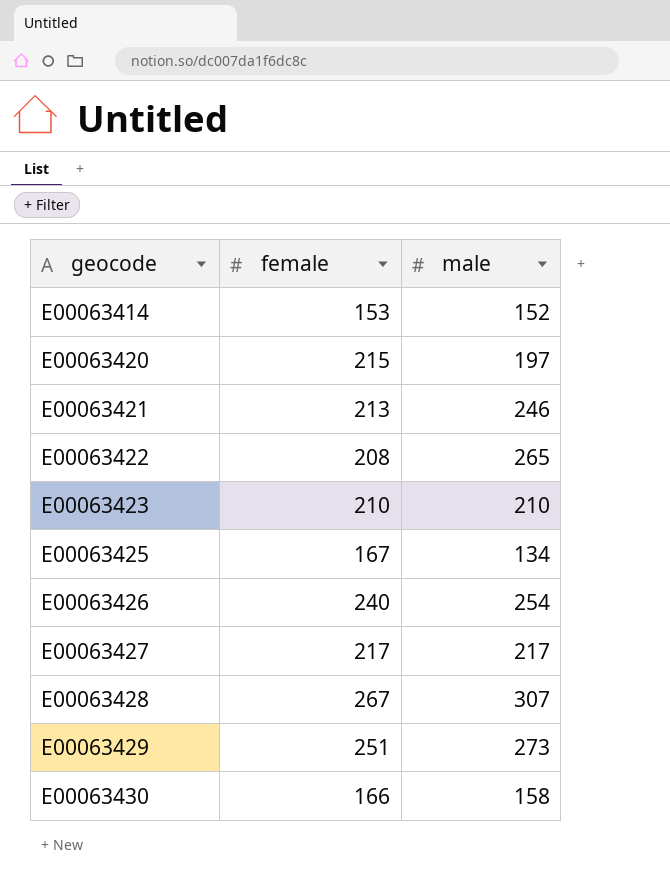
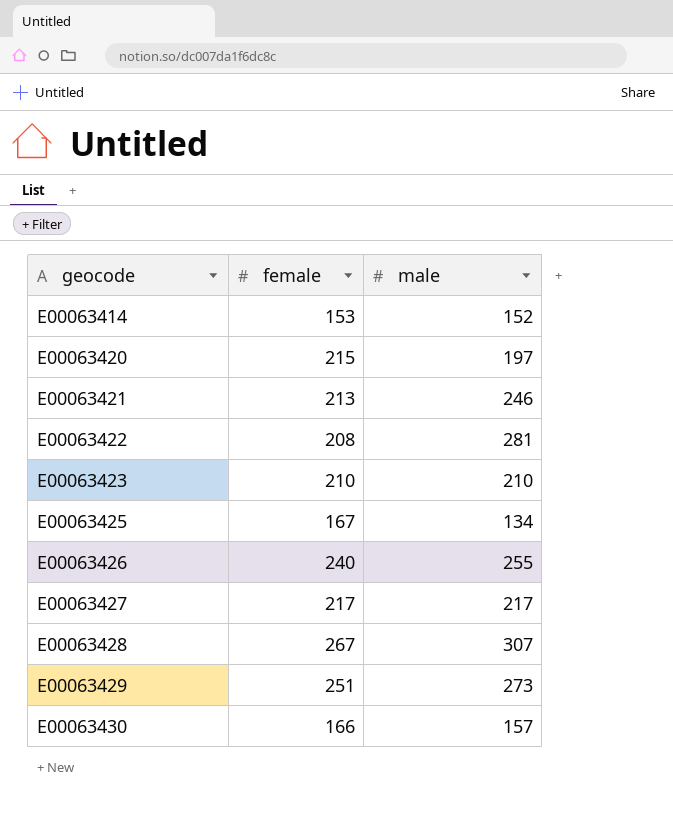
E00063422 | male: 265 -> 281
E00063426 | male: 254 -> 255
E00063430 | male: 158 -> 157

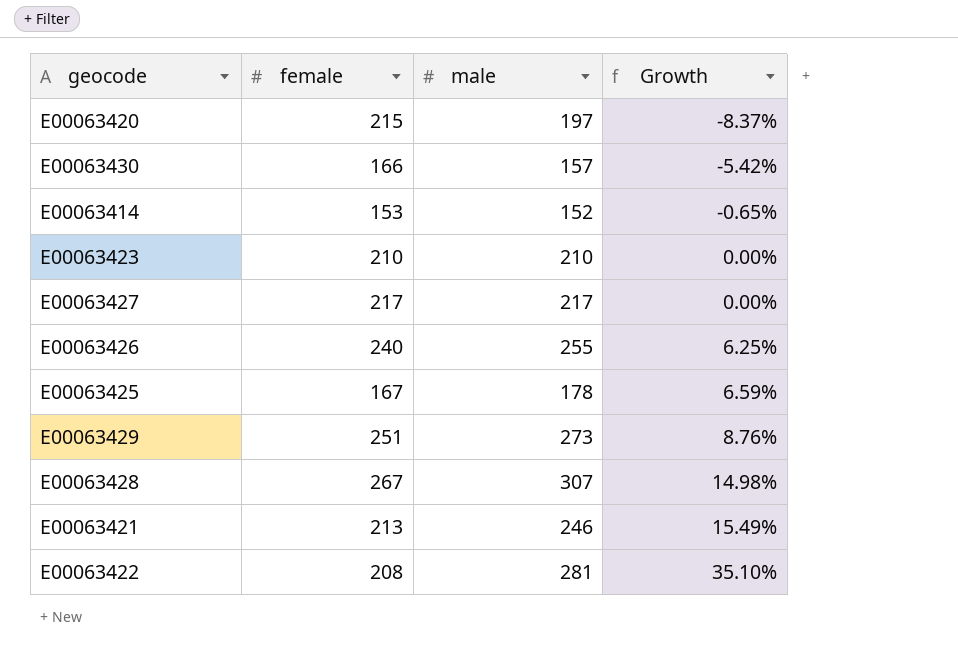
row order: geocode ascending -> Growth ascending
column Growth | formula: none -> ([male] - [female]) / [female]
E00063425 | male: 134 -> 178

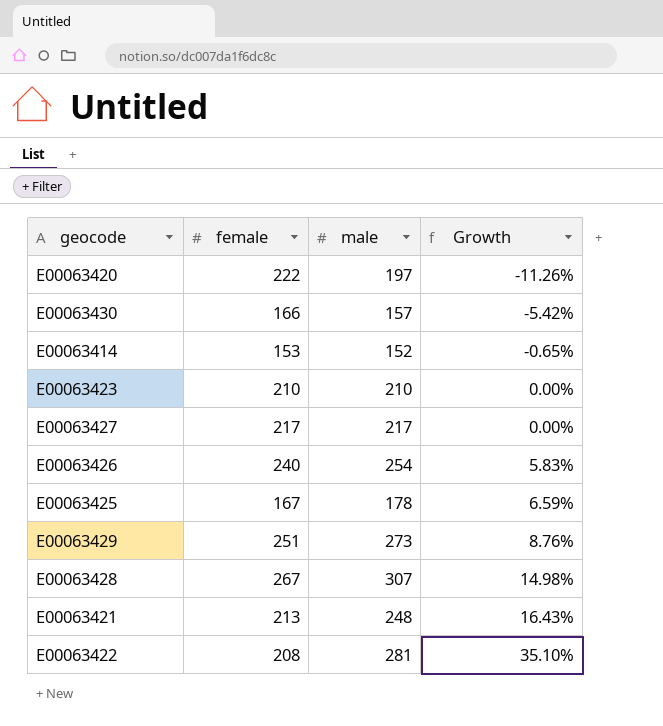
E00063420 | female: 215 -> 222
E00063420 | Growth: -8.37% -> -11.26%
E00063426 | male: 255 -> 254
E00063426 | Growth: 6.25% -> 5.83%
E00063421 | male: 246 -> 248
E00063421 | Growth: 15.49% -> 16.43%

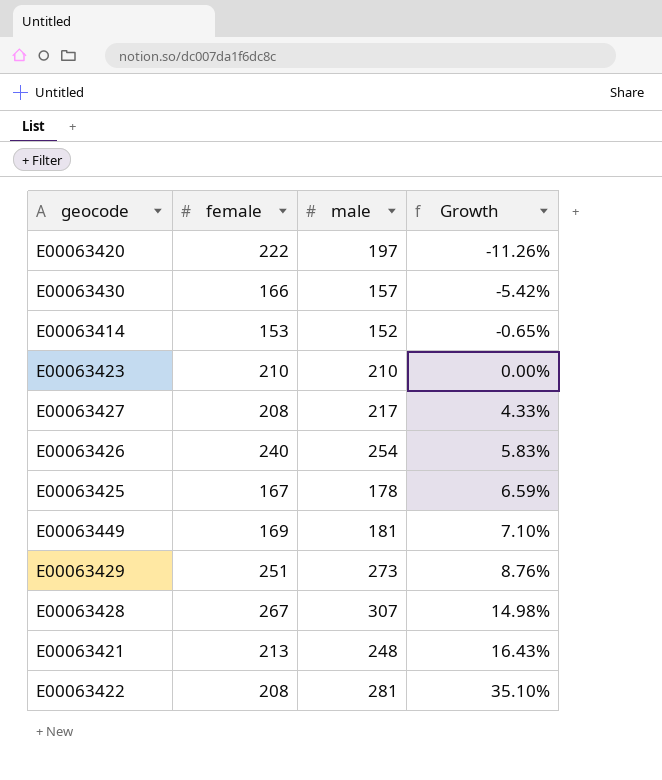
E00063427 | female: 217 -> 208
E00063427 | Growth: 0.00% -> 4.33%
row E00063449: none -> 169 | 181 | 7.10%

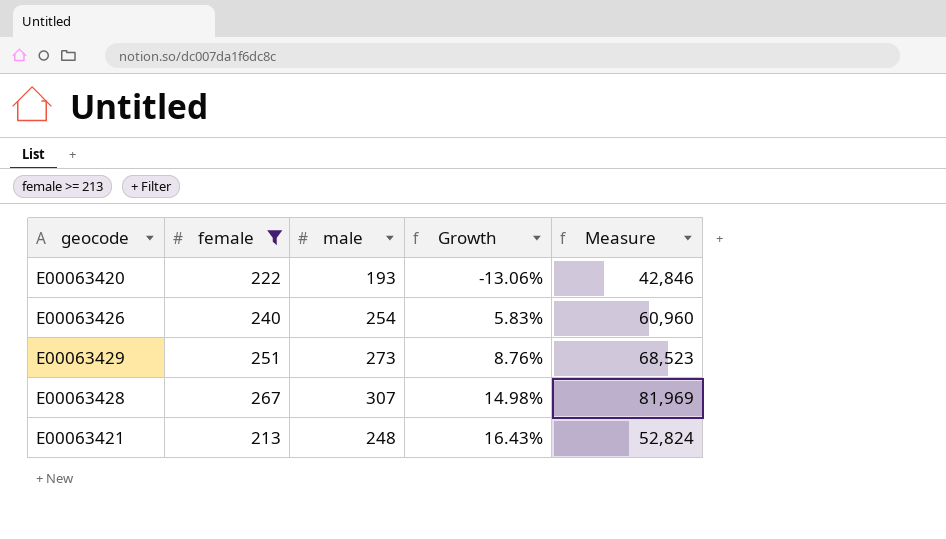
filter: none -> female >= 213
column Measure | formula: none -> [female] * [male]
E00063420 | male: 197 -> 193
E00063420 | Growth: -11.26% -> -13.06%

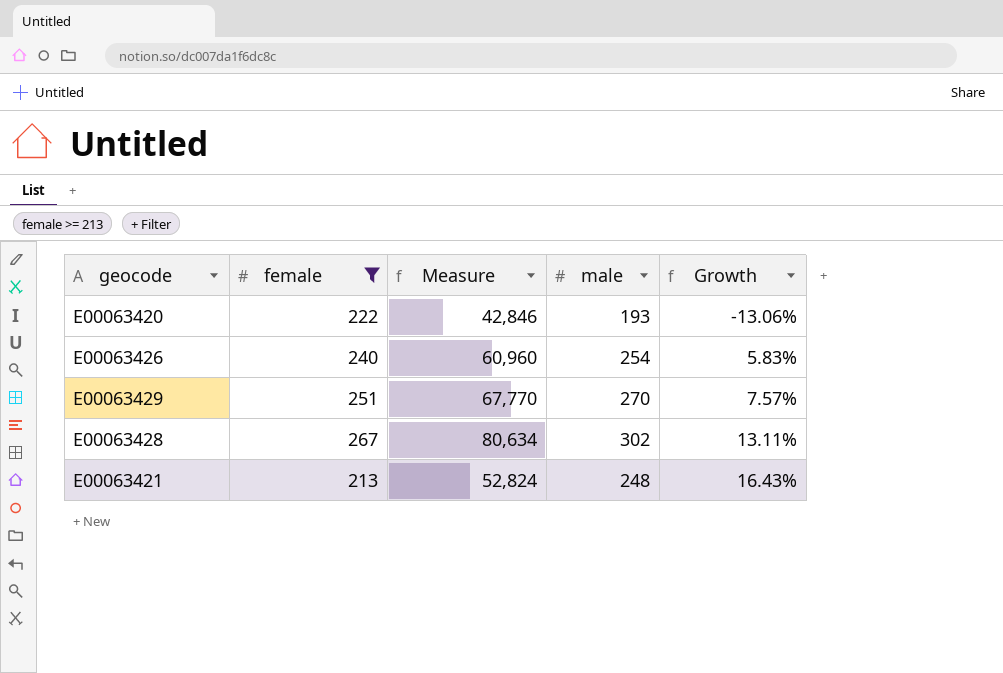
column Measure | position: 5 -> 3
E00063429 | Measure: 68,523 -> 67,770
E00063429 | male: 273 -> 270
E00063429 | Growth: 8.76% -> 7.57%
E00063428 | Measure: 81,969 -> 80,634
E00063428 | male: 307 -> 302
E00063428 | Growth: 14.98% -> 13.11%

